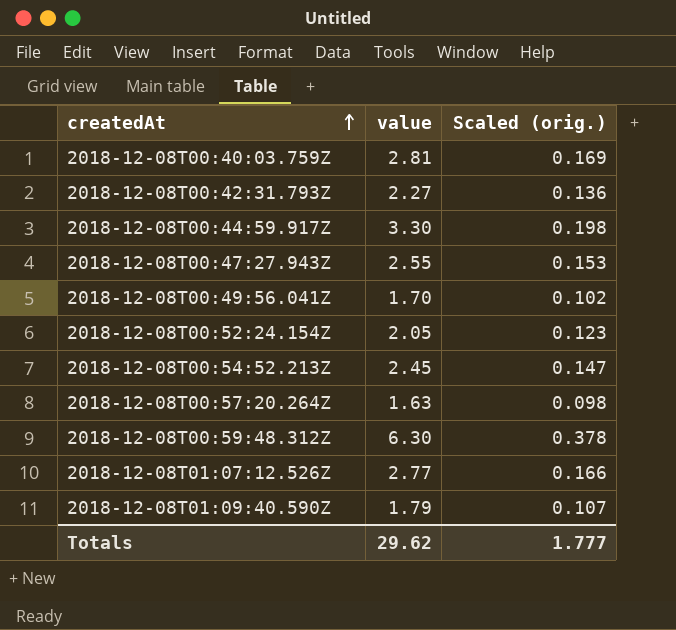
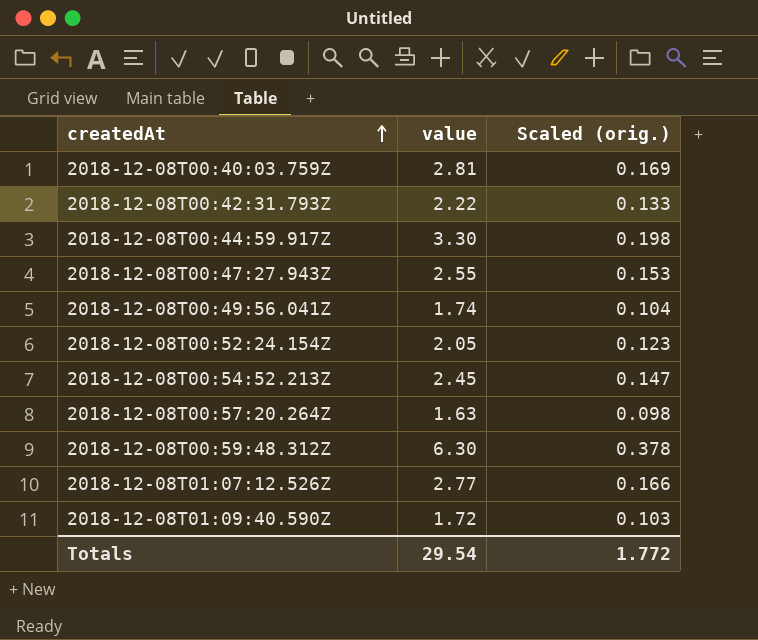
2018-12-08T00:42:31.793Z | value: 2.27 -> 2.22
2018-12-08T00:42:31.793Z | Scaled (orig.): 0.136 -> 0.133
2018-12-08T00:49:56.041Z | value: 1.70 -> 1.74
2018-12-08T00:49:56.041Z | Scaled (orig.): 0.102 -> 0.104
2018-12-08T01:09:40.590Z | value: 1.79 -> 1.72
2018-12-08T01:09:40.590Z | Scaled (orig.): 0.107 -> 0.103
Totals | value: 29.62 -> 29.54
Totals | Scaled (orig.): 1.777 -> 1.772

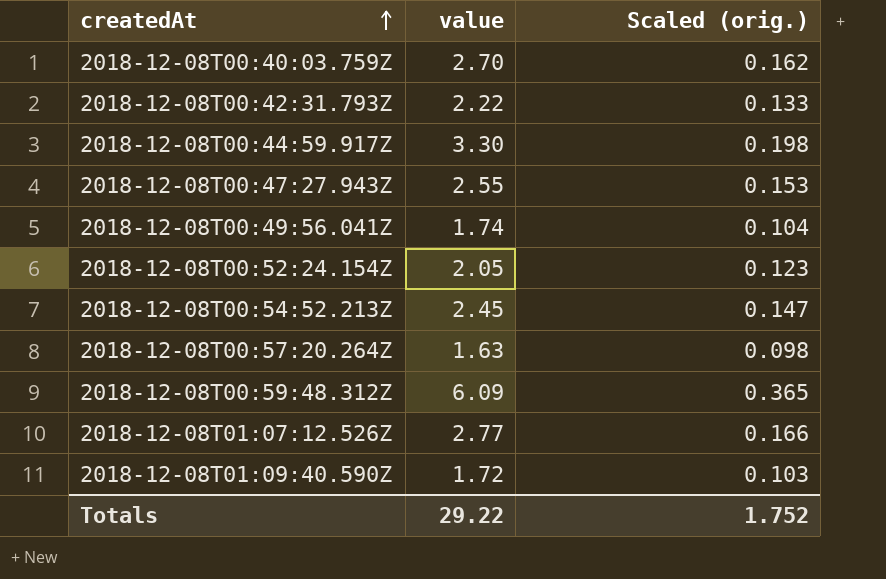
2018-12-08T00:40:03.759Z | value: 2.81 -> 2.70
2018-12-08T00:40:03.759Z | Scaled (orig.): 0.169 -> 0.162
2018-12-08T00:59:48.312Z | value: 6.30 -> 6.09
2018-12-08T00:59:48.312Z | Scaled (orig.): 0.378 -> 0.365
Totals | value: 29.54 -> 29.22
Totals | Scaled (orig.): 1.772 -> 1.752

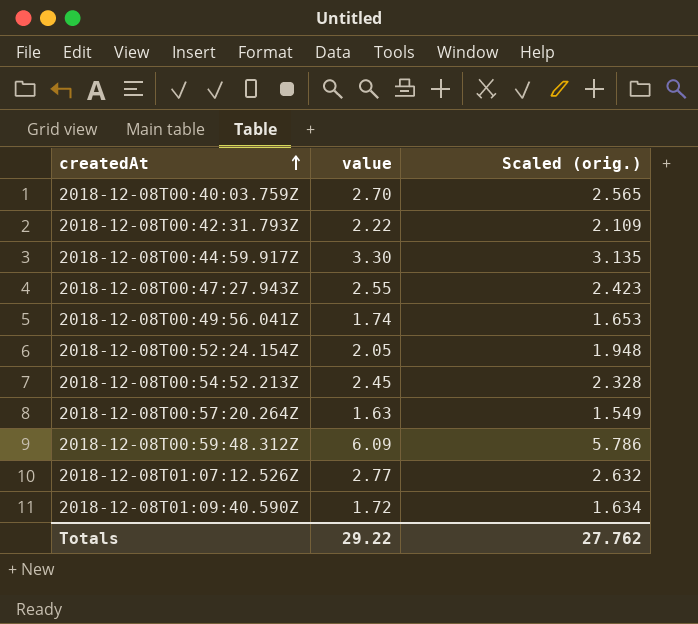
column Scaled (orig.) | formula: [value] * 0.06 -> [value] * 0.95
Totals | Scaled (orig.): 1.752 -> 27.762

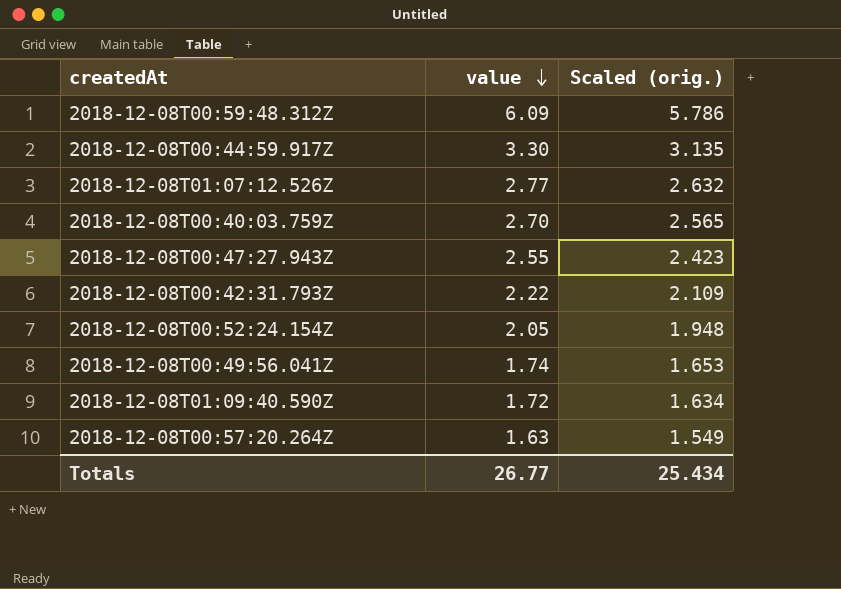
row order: createdAt ascending -> value descending
row 2018-12-08T00:54:52.213Z: 2.45 | 2.328 -> none
Totals | value: 29.22 -> 26.77
Totals | Scaled (orig.): 27.762 -> 25.434

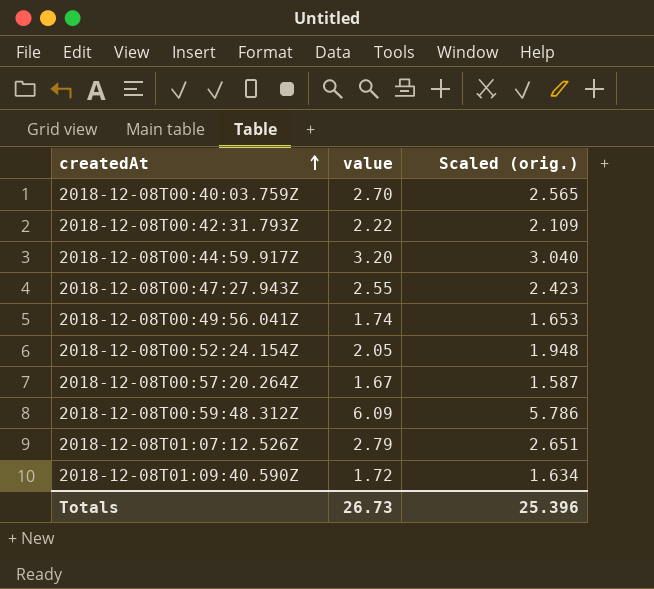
row order: value descending -> createdAt ascending
2018-12-08T00:44:59.917Z | value: 3.30 -> 3.20
2018-12-08T00:44:59.917Z | Scaled (orig.): 3.135 -> 3.040
2018-12-08T00:57:20.264Z | value: 1.63 -> 1.67
2018-12-08T00:57:20.264Z | Scaled (orig.): 1.549 -> 1.587
2018-12-08T01:07:12.526Z | value: 2.77 -> 2.79
2018-12-08T01:07:12.526Z | Scaled (orig.): 2.632 -> 2.651
Totals | value: 26.77 -> 26.73
Totals | Scaled (orig.): 25.434 -> 25.396

